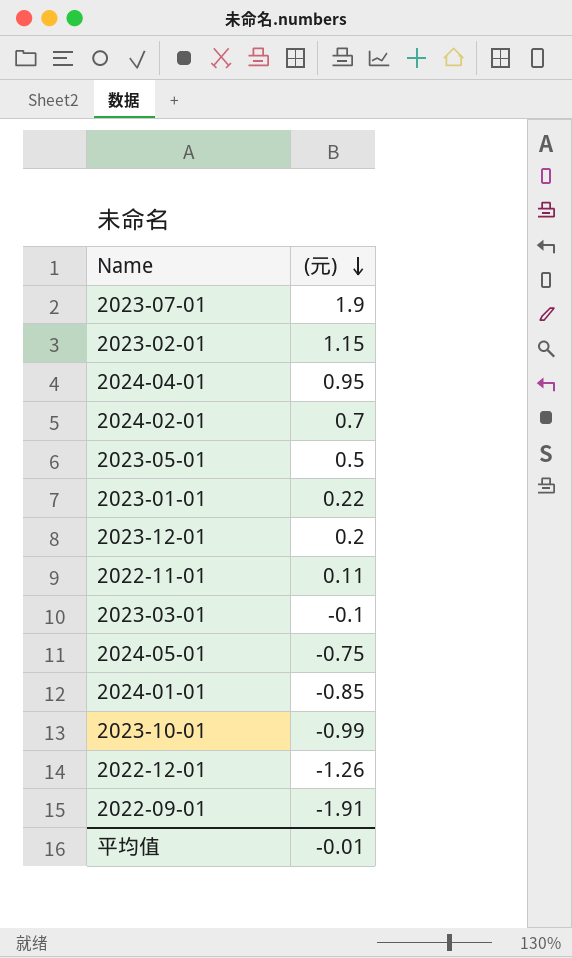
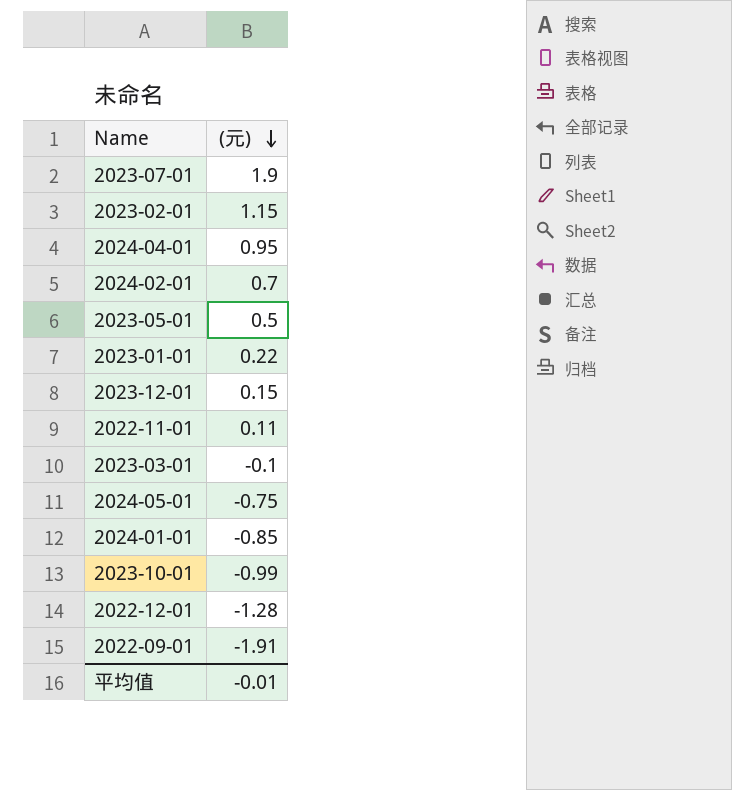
2023-12-01 | (元): 0.2 -> 0.15
2022-12-01 | (元): -1.26 -> -1.28

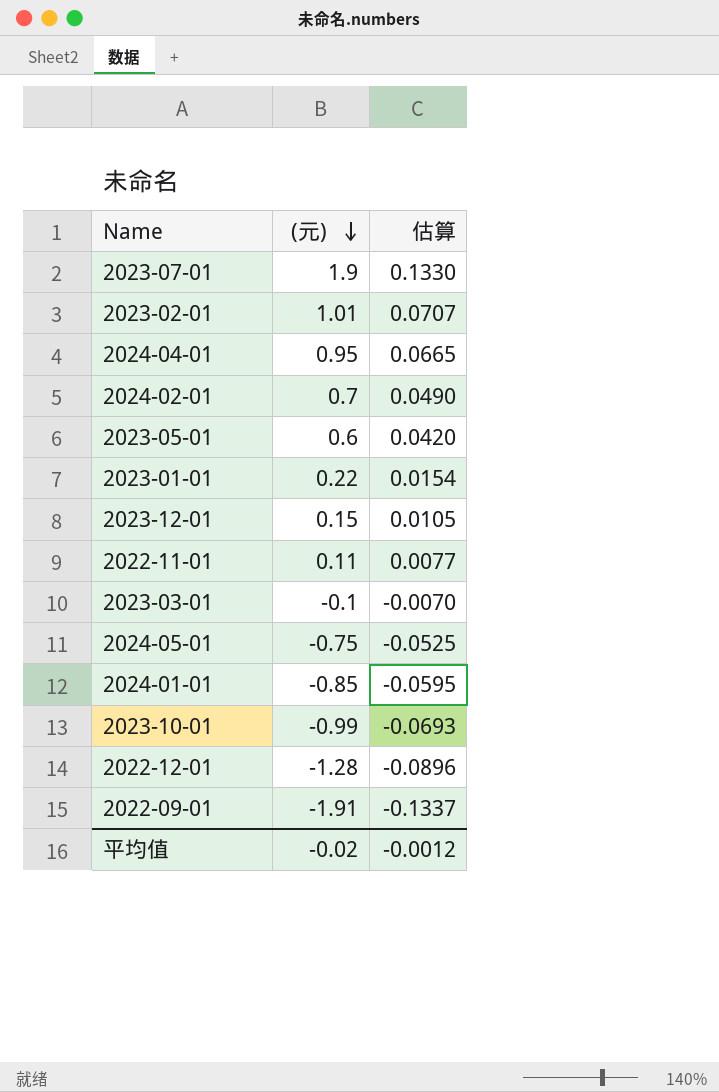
column 估算 | formula: none -> [(元)] * 0.07
2023-02-01 | (元): 1.15 -> 1.01
2023-05-01 | (元): 0.5 -> 0.6
平均值 | (元): -0.01 -> -0.02

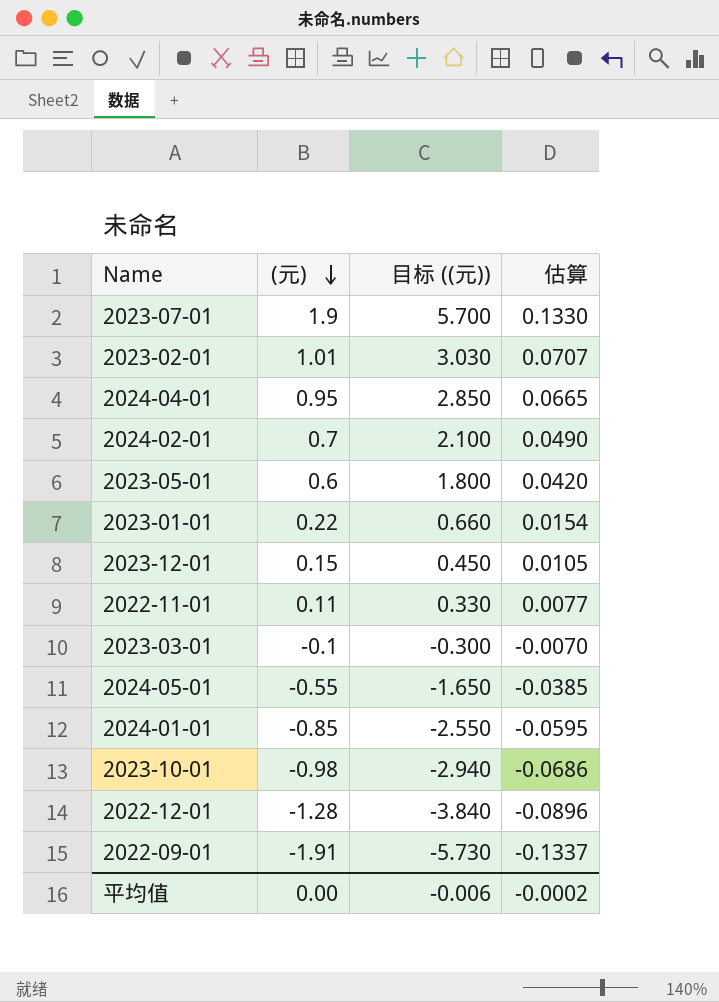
column 目标 ((元)) | formula: none -> [(元)] * 3
2024-05-01 | (元): -0.75 -> -0.55
2024-05-01 | 估算: -0.0525 -> -0.0385
2023-10-01 | (元): -0.99 -> -0.98
2023-10-01 | 估算: -0.0693 -> -0.0686
平均值 | (元): -0.02 -> 0.00
平均值 | 估算: -0.0012 -> -0.0002

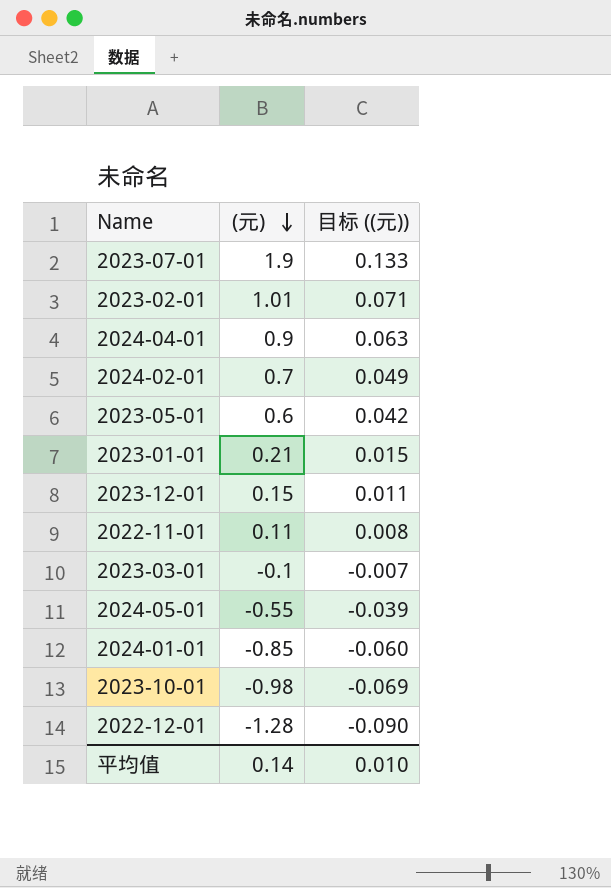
column 估算 | formula: [(元)] * 0.07 -> none
column 目标 ((元)) | formula: [(元)] * 3 -> [(元)] * 0.07
row 2022-09-01: -1.91 | -5.730 | -0.1337 -> none
2024-04-01 | (元): 0.95 -> 0.9
2023-01-01 | (元): 0.22 -> 0.21
平均值 | (元): 0.00 -> 0.14
平均值 | 目标 ((元)): -0.006 -> 0.010

